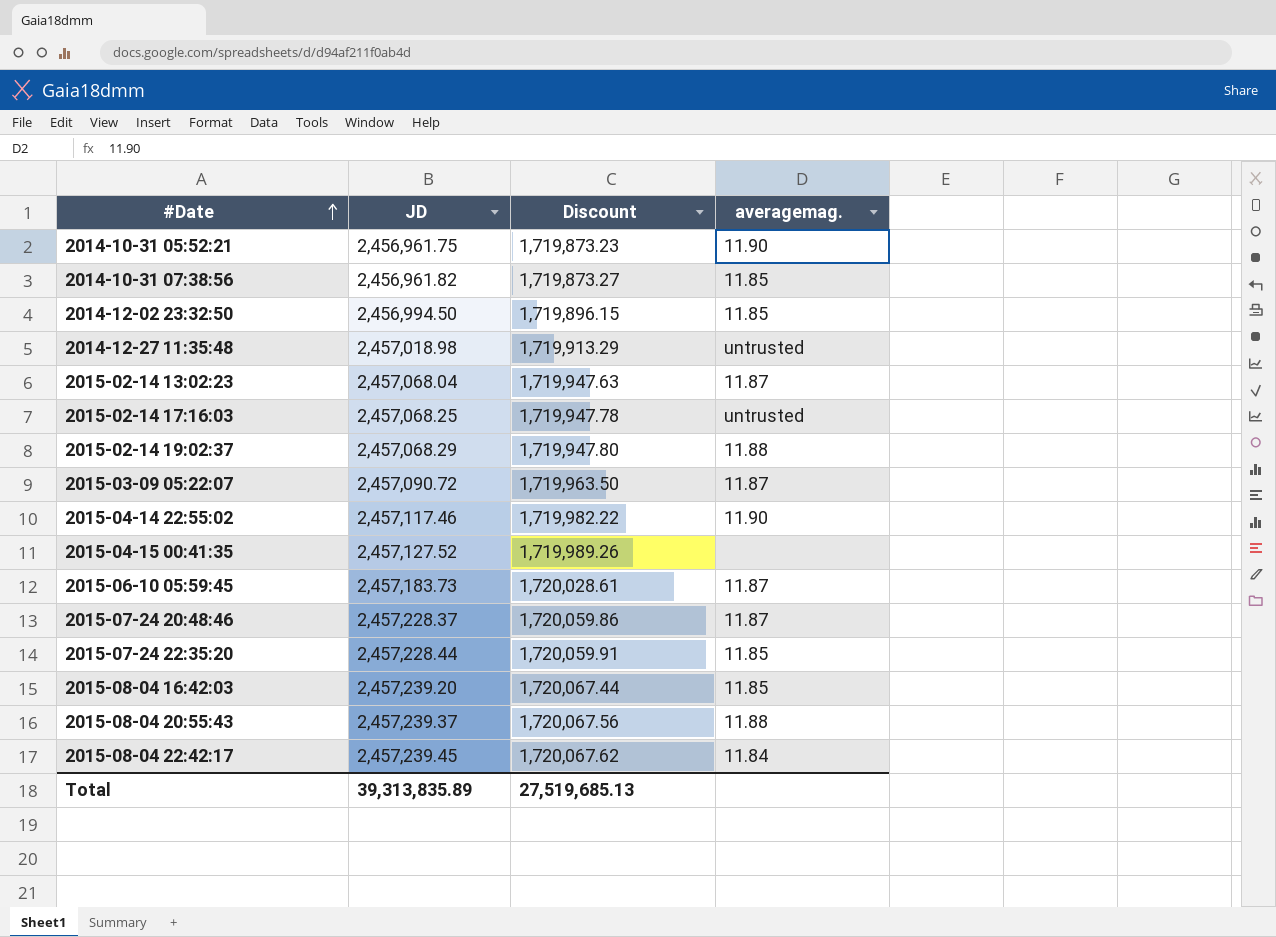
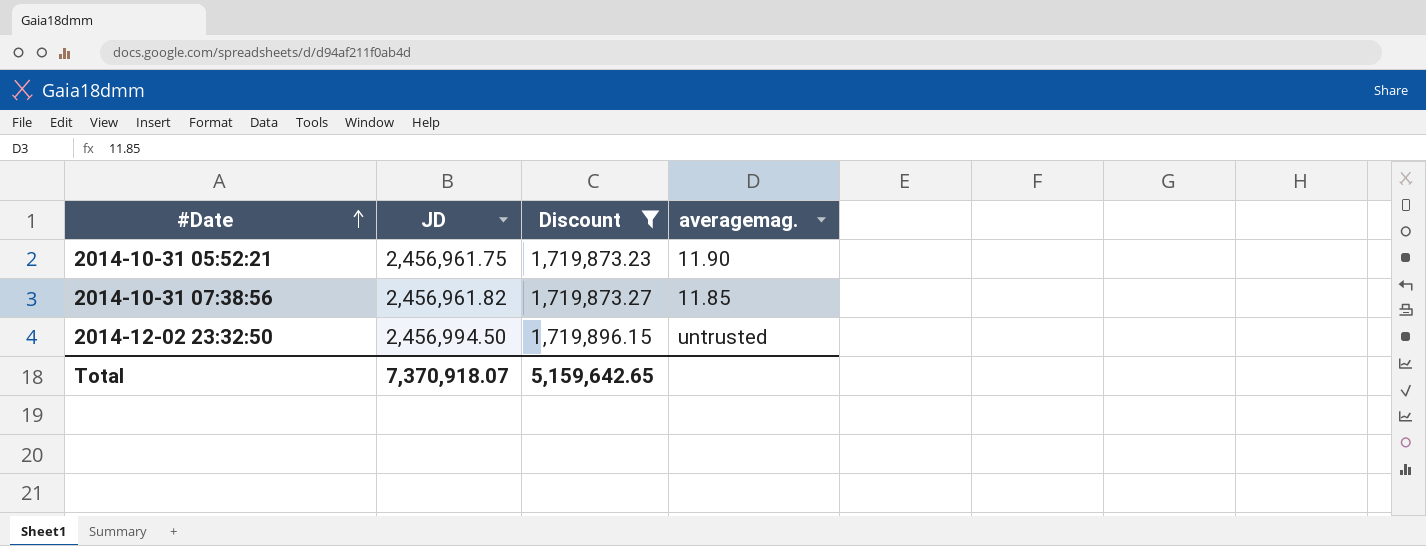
filter: none -> Discount <= 1,719,896.15
2014-12-02 23:32:50 | averagemag.: 11.85 -> untrusted
Total | JD: 39,313,835.89 -> 7,370,918.07
Total | Discount: 27,519,685.13 -> 5,159,642.65

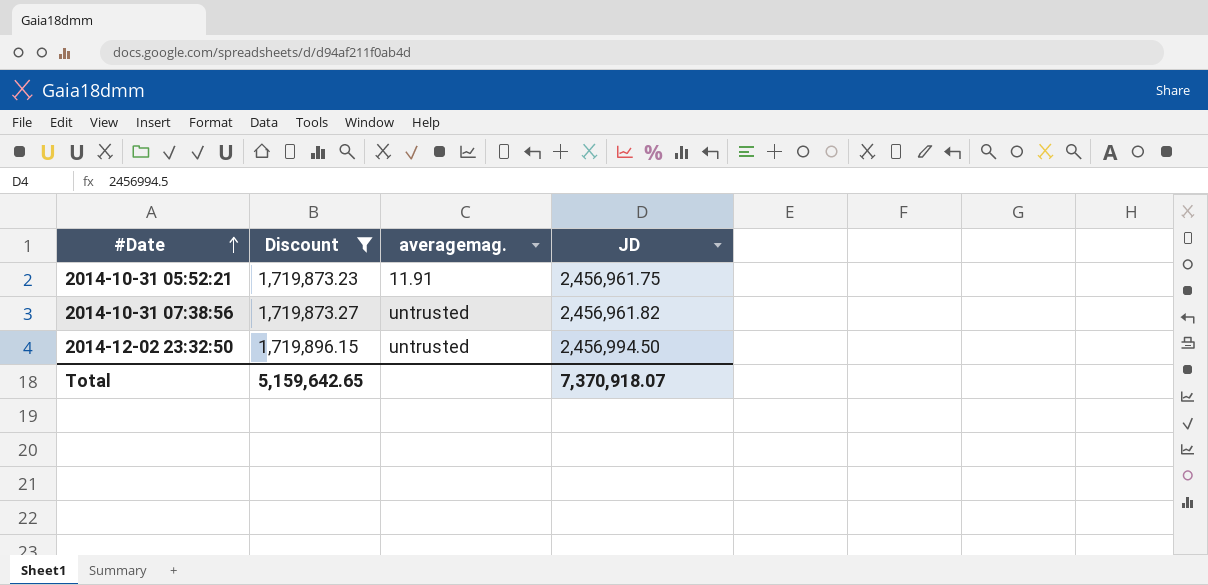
column JD | position: 2 -> 4
2014-10-31 05:52:21 | averagemag.: 11.90 -> 11.91
2014-10-31 07:38:56 | averagemag.: 11.85 -> untrusted

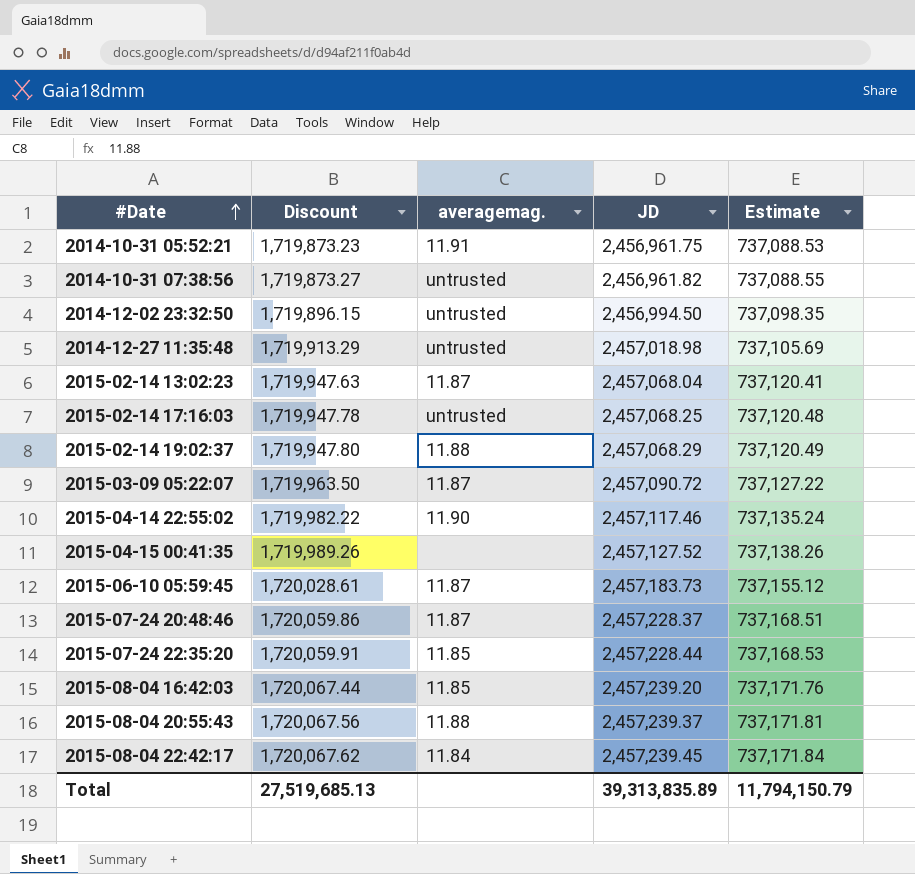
filter: Discount <= 1,719,896.15 -> none
column Estimate | formula: none -> [JD] * 0.3
Total | Discount: 5,159,642.65 -> 27,519,685.13
Total | JD: 7,370,918.07 -> 39,313,835.89

